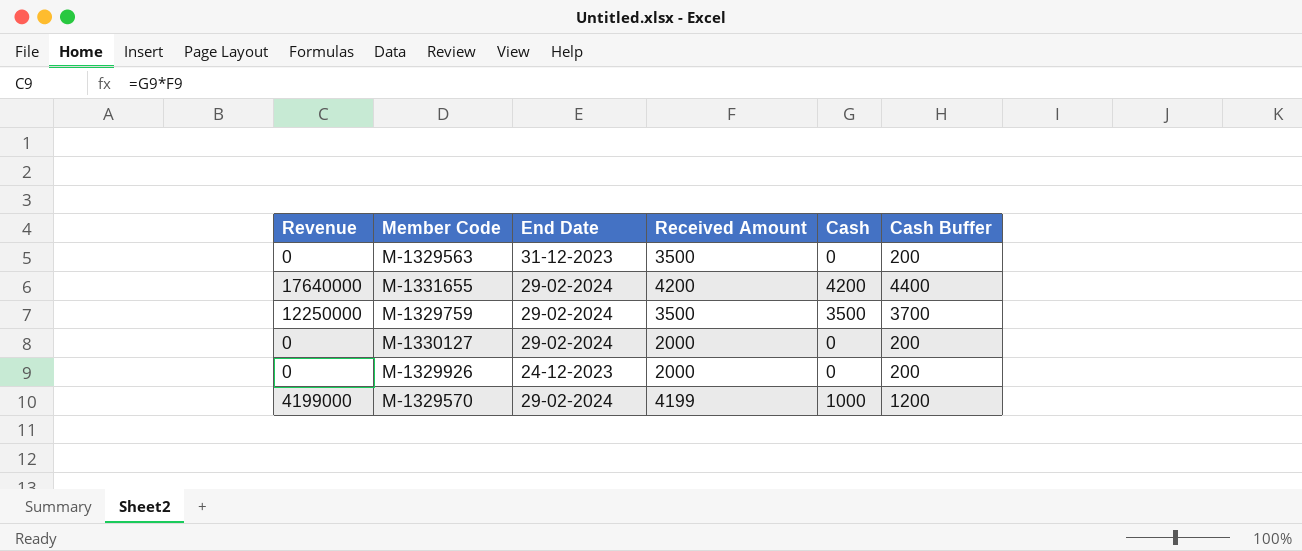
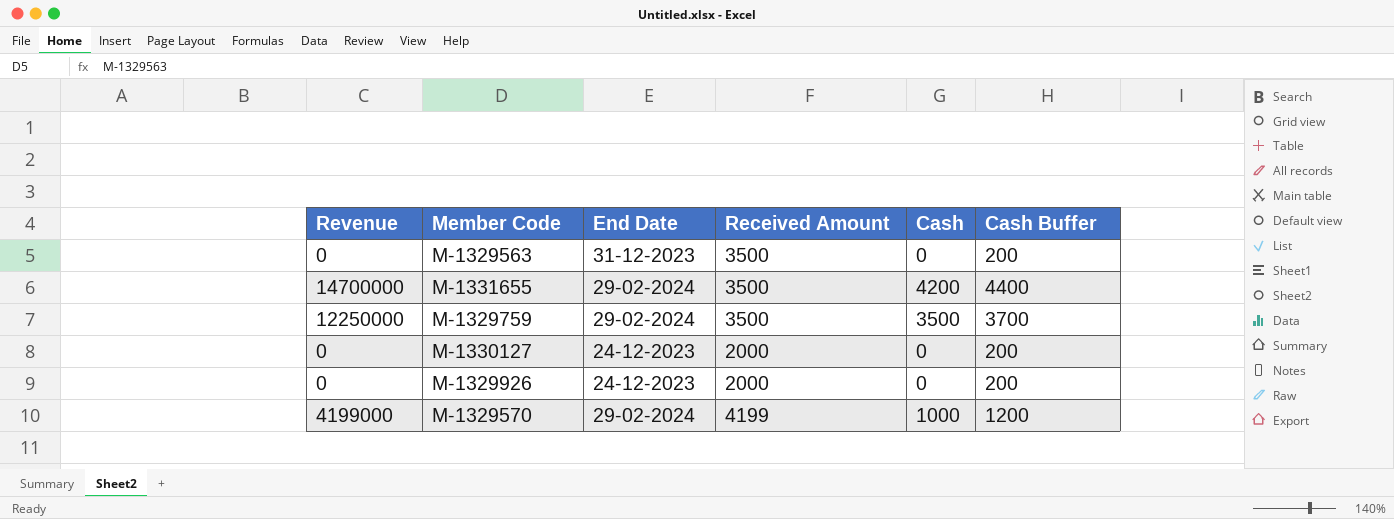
M-1331655 | Revenue: 17640000 -> 14700000
M-1331655 | Received Amount: 4200 -> 3500
M-1330127 | End Date: 29-02-2024 -> 24-12-2023

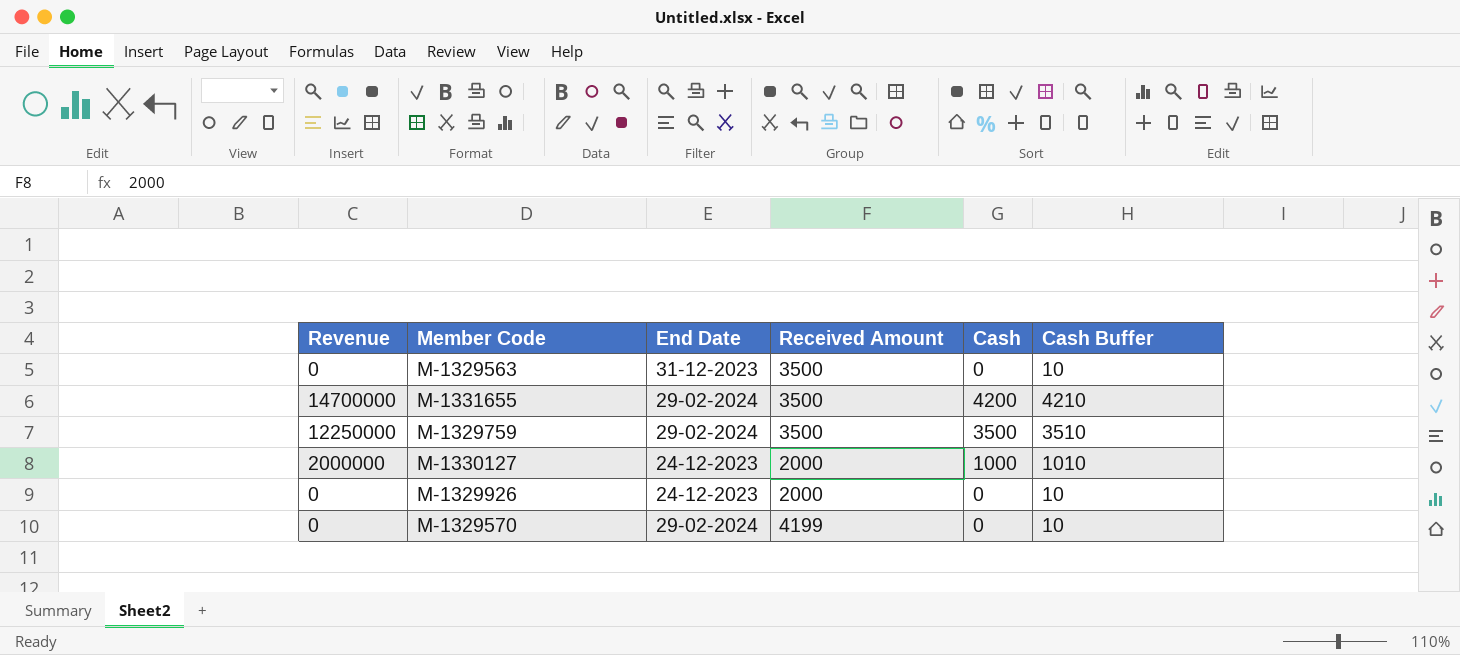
column Cash Buffer | formula: [Cash] + 200 -> [Cash] + 10
M-1330127 | Revenue: 0 -> 2000000
M-1330127 | Cash: 0 -> 1000
M-1329570 | Revenue: 4199000 -> 0
M-1329570 | Cash: 1000 -> 0

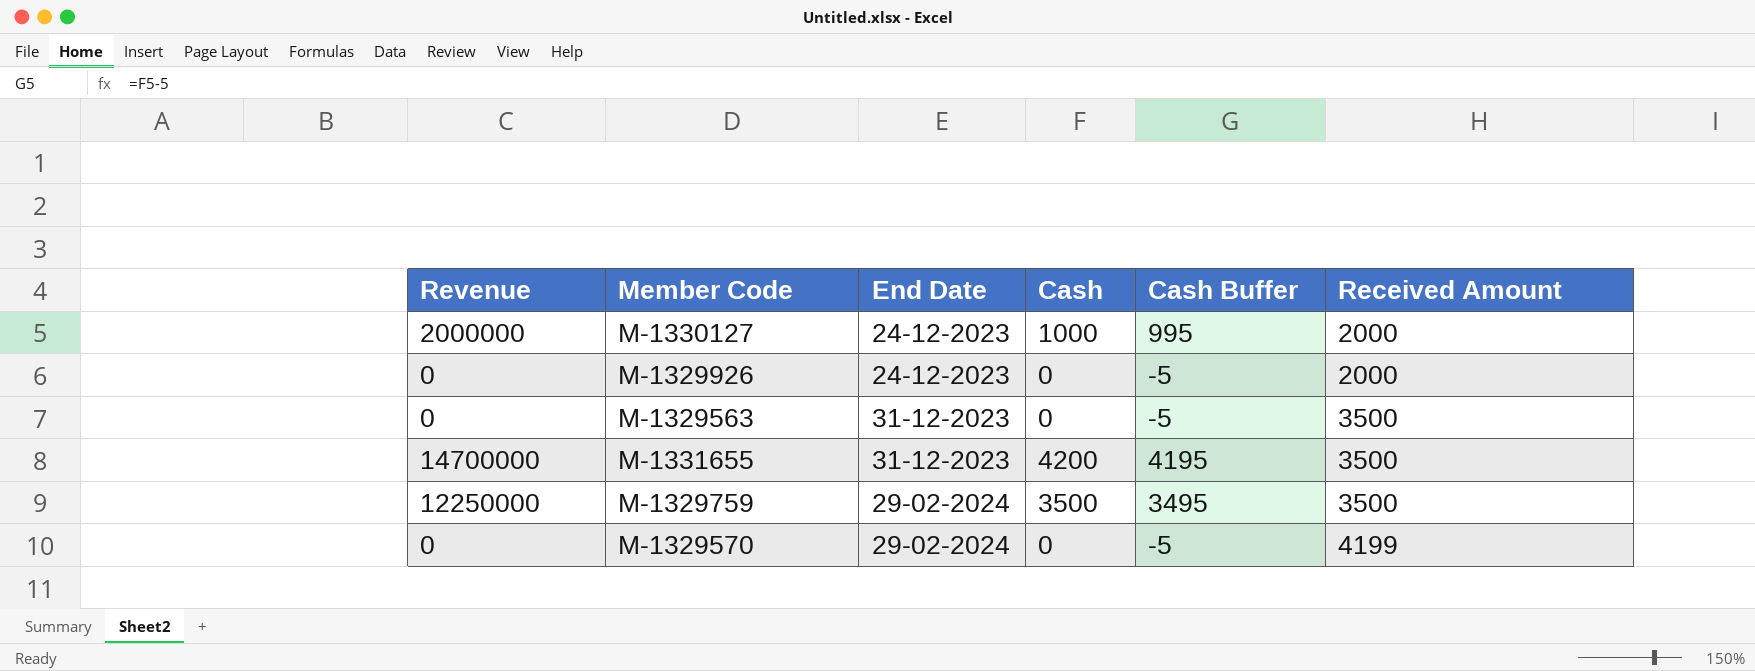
row order: none -> End Date ascending
column Cash Buffer | formula: [Cash] + 10 -> [Cash] - 5
column Received Amount | position: 4 -> 6
M-1331655 | End Date: 29-02-2024 -> 31-12-2023

